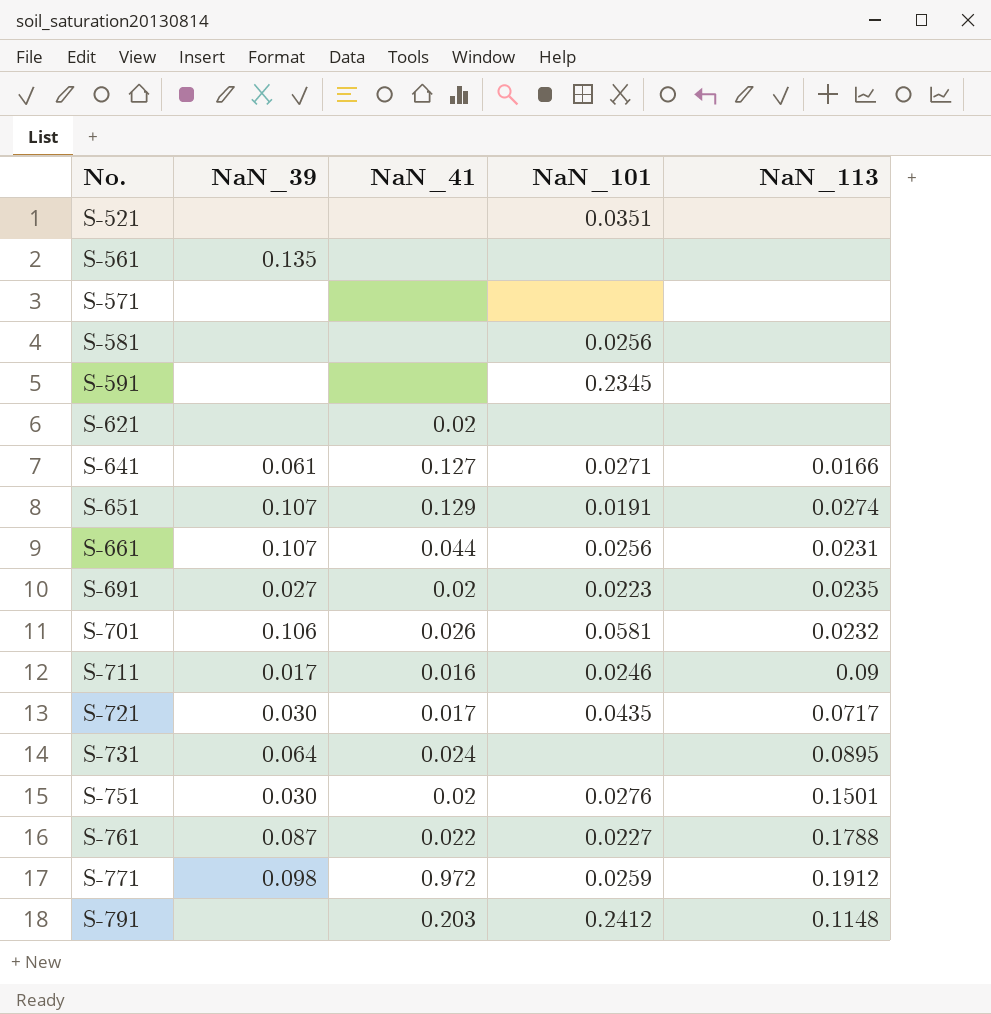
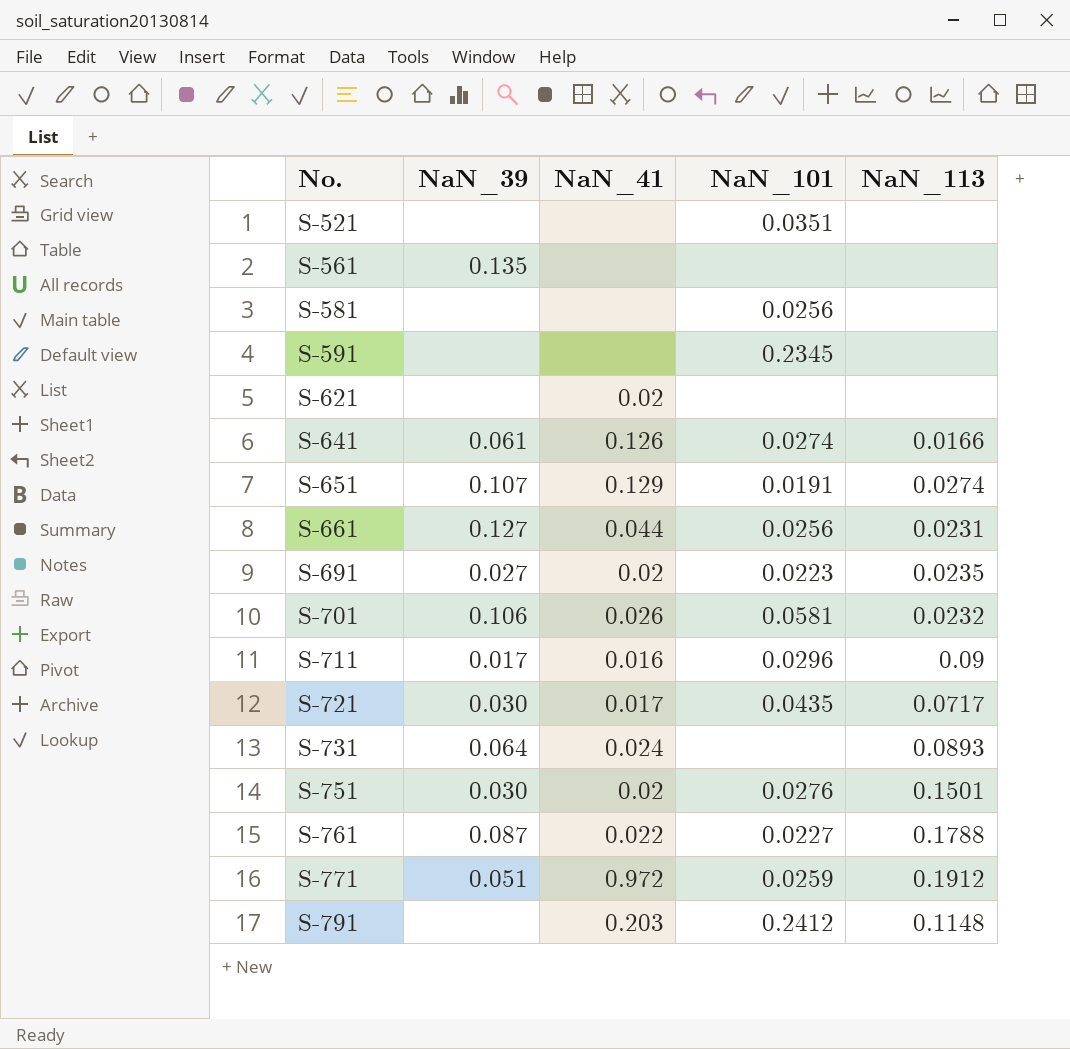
row S-571: none | none | none | none -> none
S-641 | NaN_41: 0.127 -> 0.126
S-641 | NaN_101: 0.0271 -> 0.0274
S-661 | NaN_39: 0.107 -> 0.127
S-711 | NaN_101: 0.0246 -> 0.0296
S-731 | NaN_113: 0.0895 -> 0.0893
S-771 | NaN_39: 0.098 -> 0.051

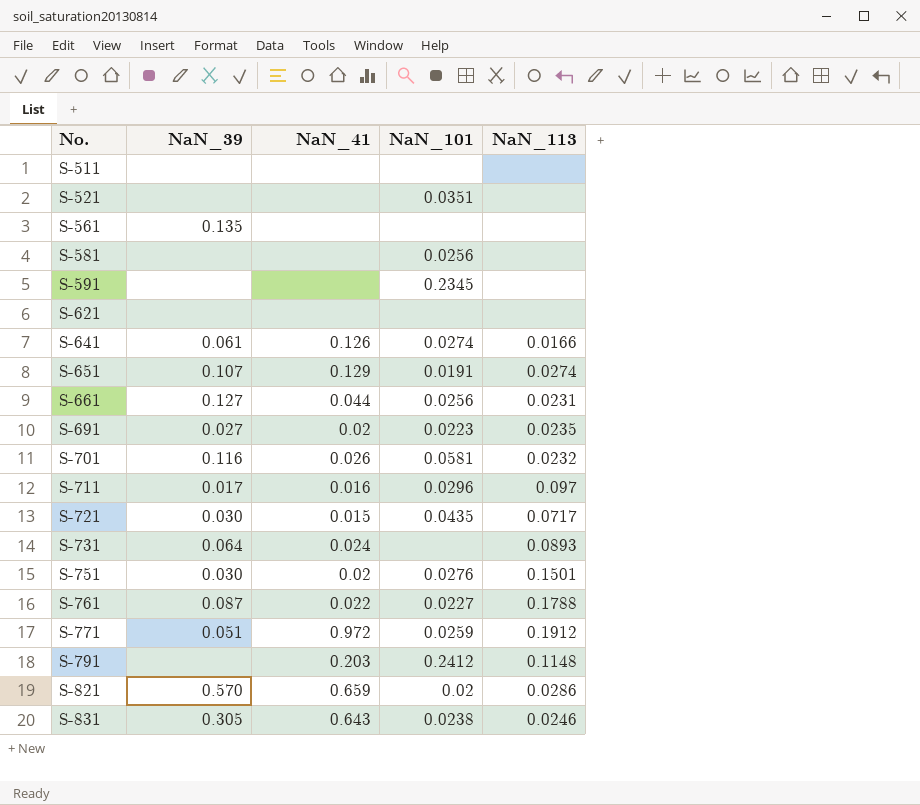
row S-511: none -> none | none | none | none
S-621 | NaN_41: 0.02 -> none
S-701 | NaN_39: 0.106 -> 0.116
S-711 | NaN_113: 0.09 -> 0.097
S-721 | NaN_41: 0.017 -> 0.015
row S-821: none -> 0.570 | 0.659 | 0.02 | 0.0286
row S-831: none -> 0.305 | 0.643 | 0.0238 | 0.0246

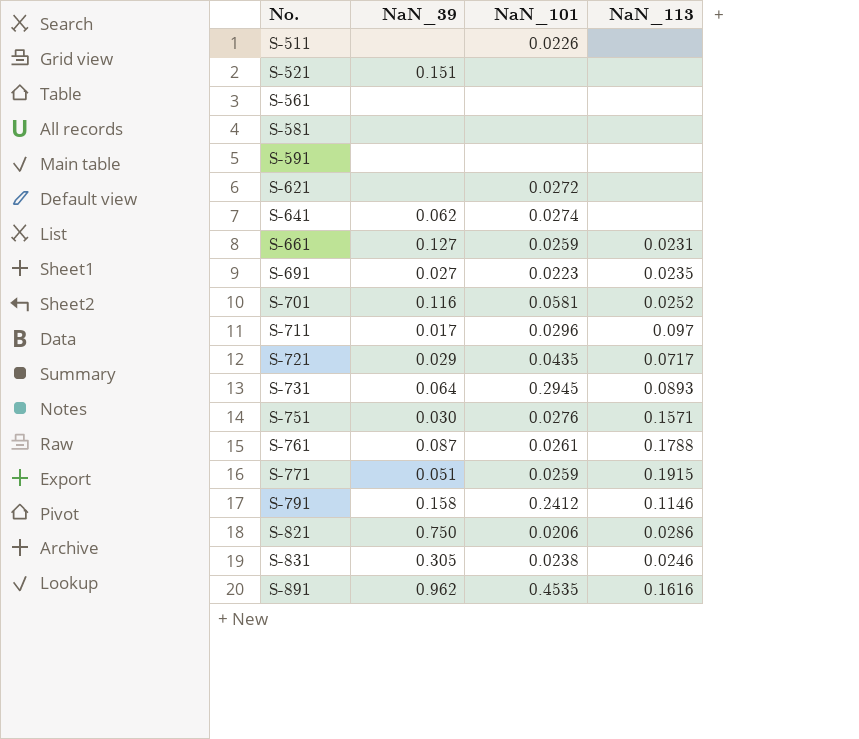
column NaN_41 | position: 3 -> none
row S-651: 0.107 | 0.129 | 0.0191 | 0.0274 -> none
S-511 | NaN_101: none -> 0.0226
S-521 | NaN_39: none -> 0.151
S-521 | NaN_101: 0.0351 -> none
S-561 | NaN_39: 0.135 -> none
S-581 | NaN_101: 0.0256 -> none
S-591 | NaN_101: 0.2345 -> none
S-621 | NaN_101: none -> 0.0272
S-641 | NaN_39: 0.061 -> 0.062
S-641 | NaN_113: 0.0166 -> none
S-661 | NaN_101: 0.0256 -> 0.0259
S-701 | NaN_113: 0.0232 -> 0.0252
S-721 | NaN_39: 0.030 -> 0.029
S-731 | NaN_101: none -> 0.2945
S-751 | NaN_113: 0.1501 -> 0.1571
S-761 | NaN_101: 0.0227 -> 0.0261
S-771 | NaN_113: 0.1912 -> 0.1915
S-791 | NaN_39: none -> 0.158
S-791 | NaN_113: 0.1148 -> 0.1146
S-821 | NaN_39: 0.570 -> 0.750
S-821 | NaN_101: 0.02 -> 0.0206
row S-891: none -> 0.962 | 0.4535 | 0.1616

